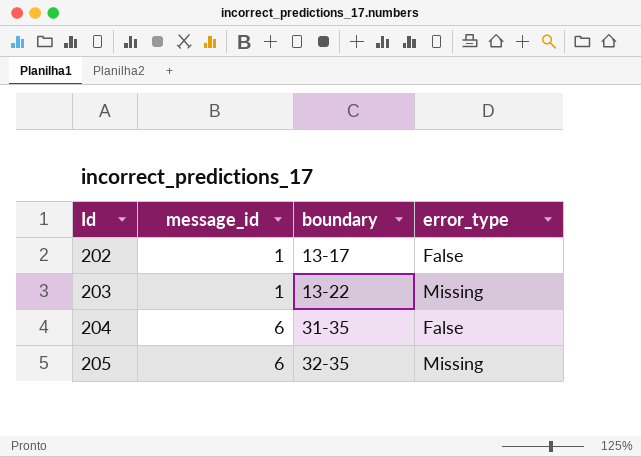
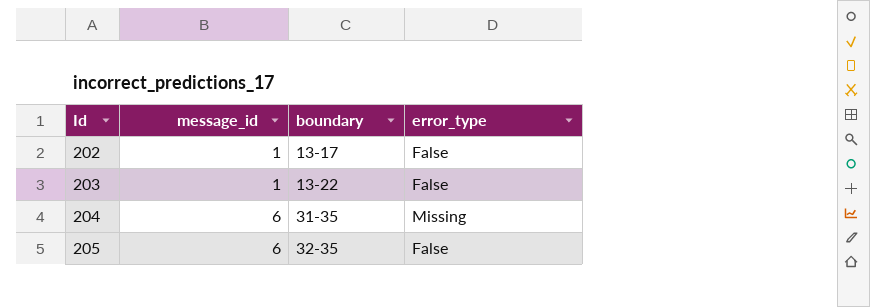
203 | error_type: Missing -> False
204 | error_type: False -> Missing
205 | error_type: Missing -> False

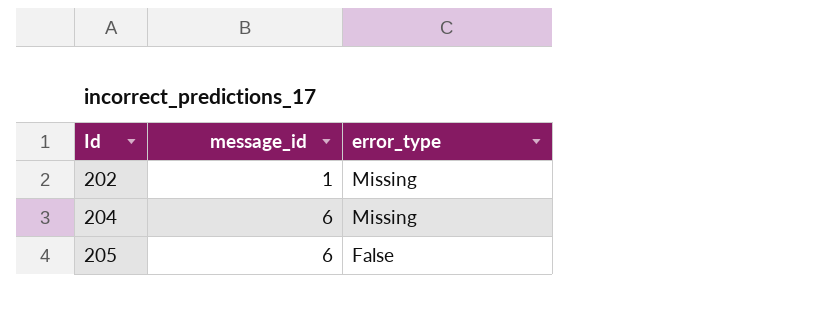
column boundary | position: 3 -> none
row 203: 1 | 13-22 | False -> none
202 | error_type: False -> Missing

